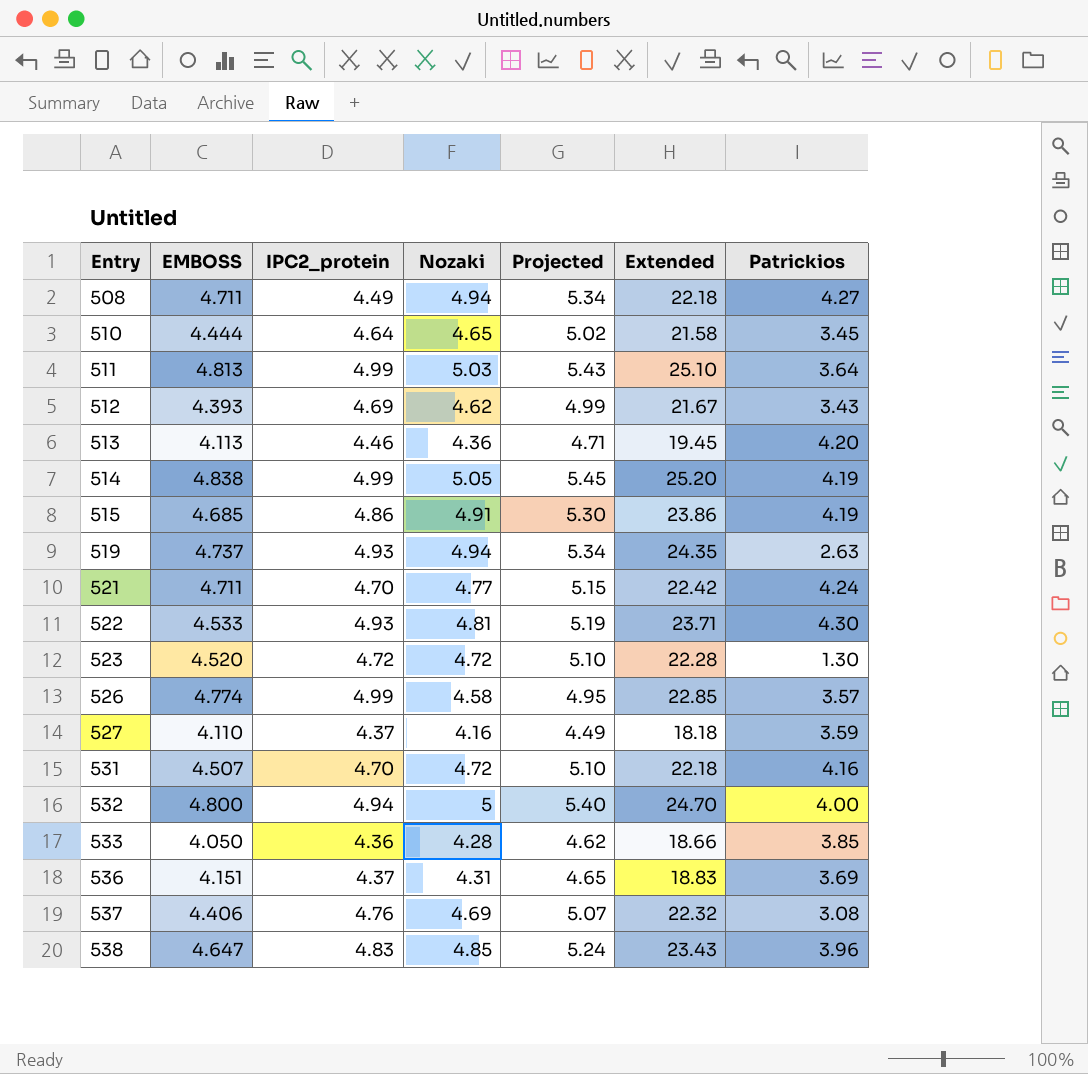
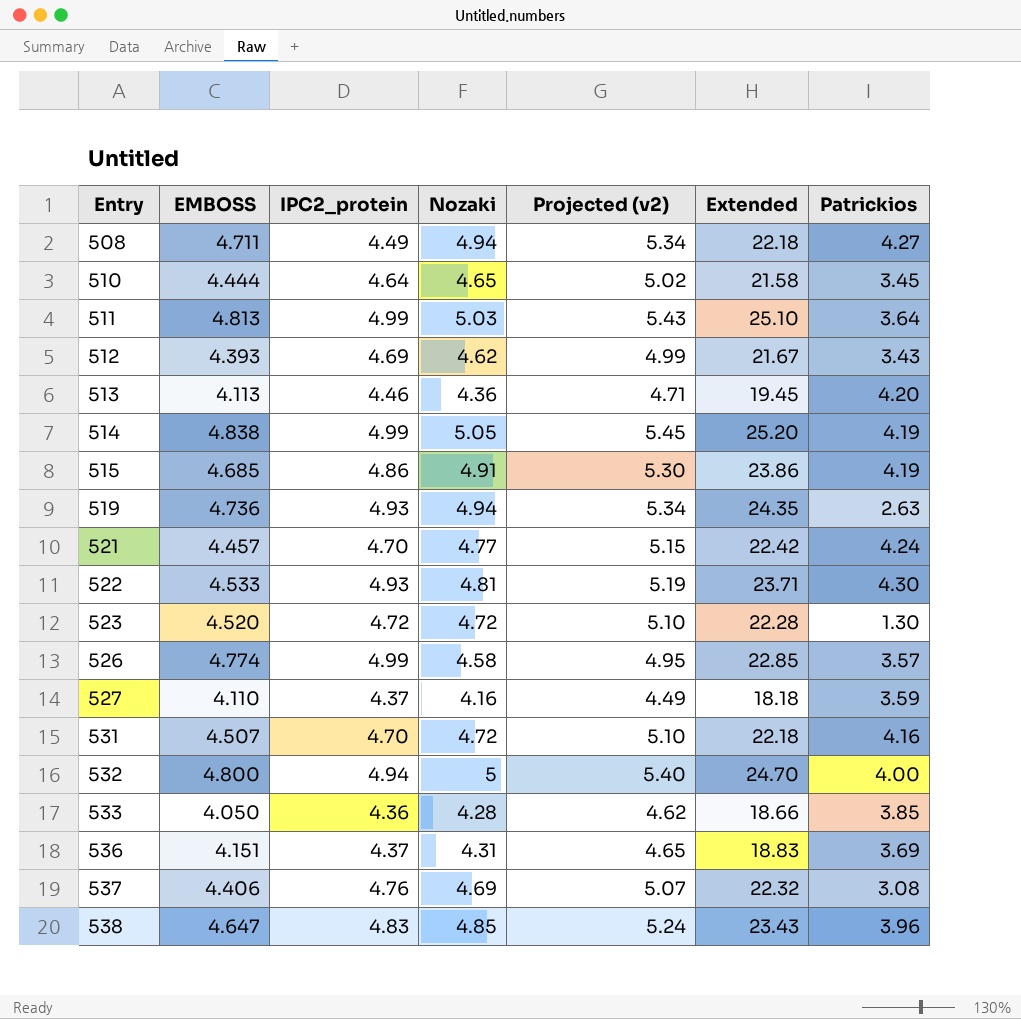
column name: Projected -> Projected (v2)
519 | EMBOSS: 4.737 -> 4.736
521 | EMBOSS: 4.711 -> 4.457

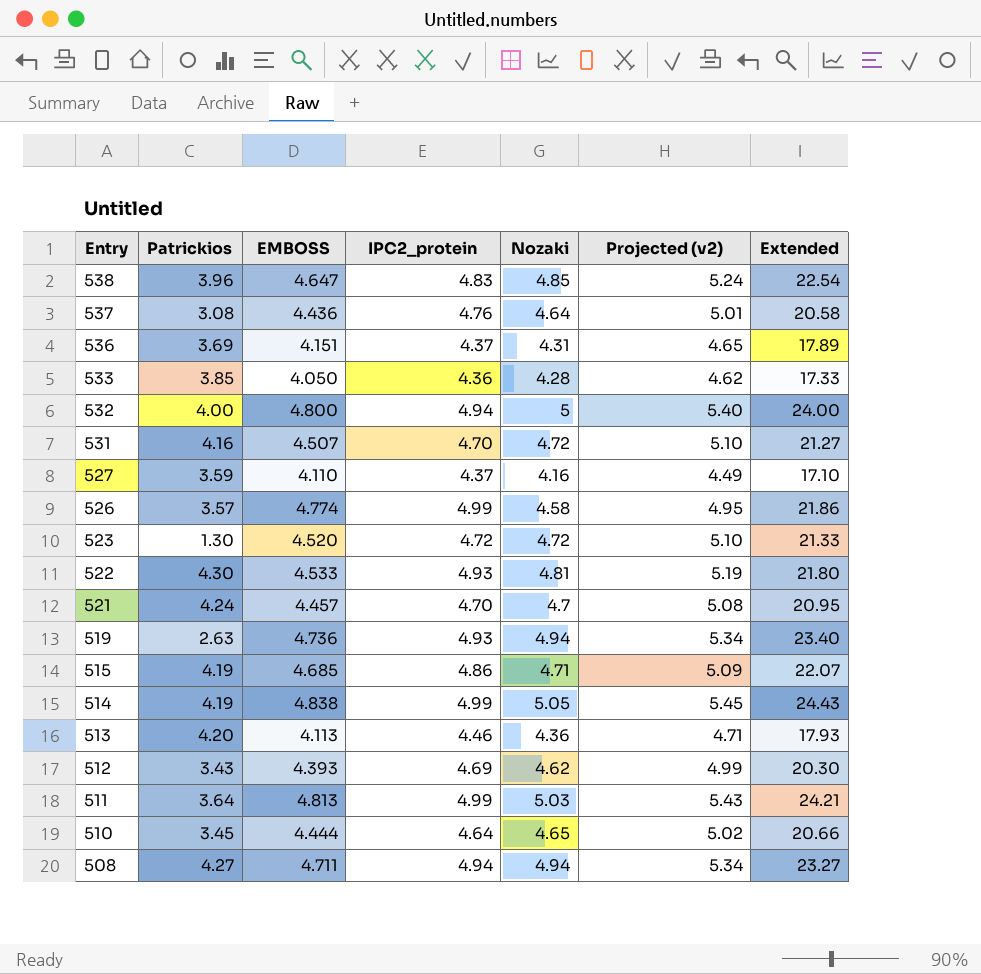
row order: Entry ascending -> Entry descending
column Patrickios | position: 7 -> 2
column Extended | formula: [IPC2_protein] * [Nozaki] -> [EMBOSS] * [Nozaki]
537 | EMBOSS: 4.406 -> 4.436
537 | Nozaki: 4.69 -> 4.64
537 | Projected (v2): 5.07 -> 5.01
521 | Nozaki: 4.77 -> 4.7
521 | Projected (v2): 5.15 -> 5.08
515 | Nozaki: 4.91 -> 4.71
515 | Projected (v2): 5.30 -> 5.09
508 | IPC2_protein: 4.49 -> 4.94

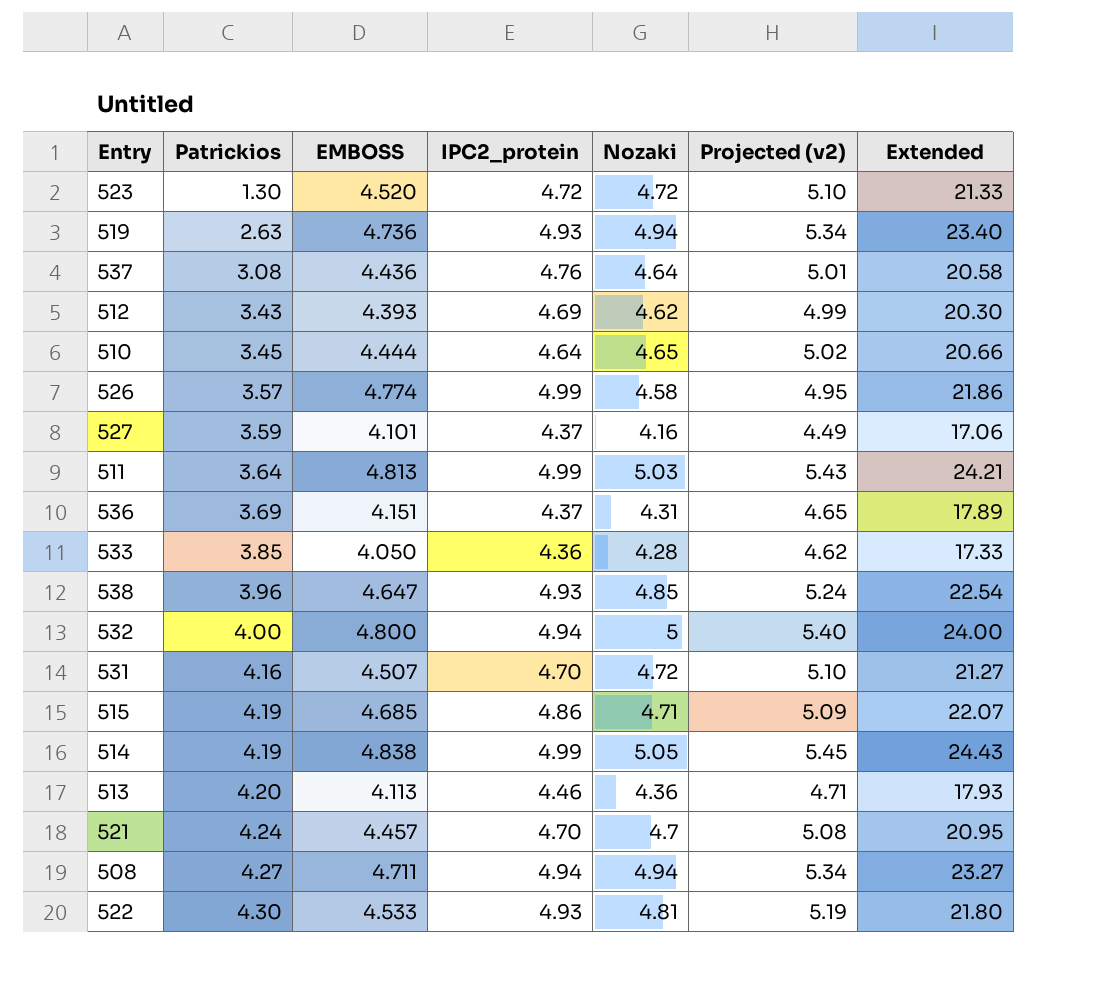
row order: Entry descending -> Patrickios ascending
527 | EMBOSS: 4.110 -> 4.101
527 | Extended: 17.10 -> 17.06
538 | IPC2_protein: 4.83 -> 4.93

